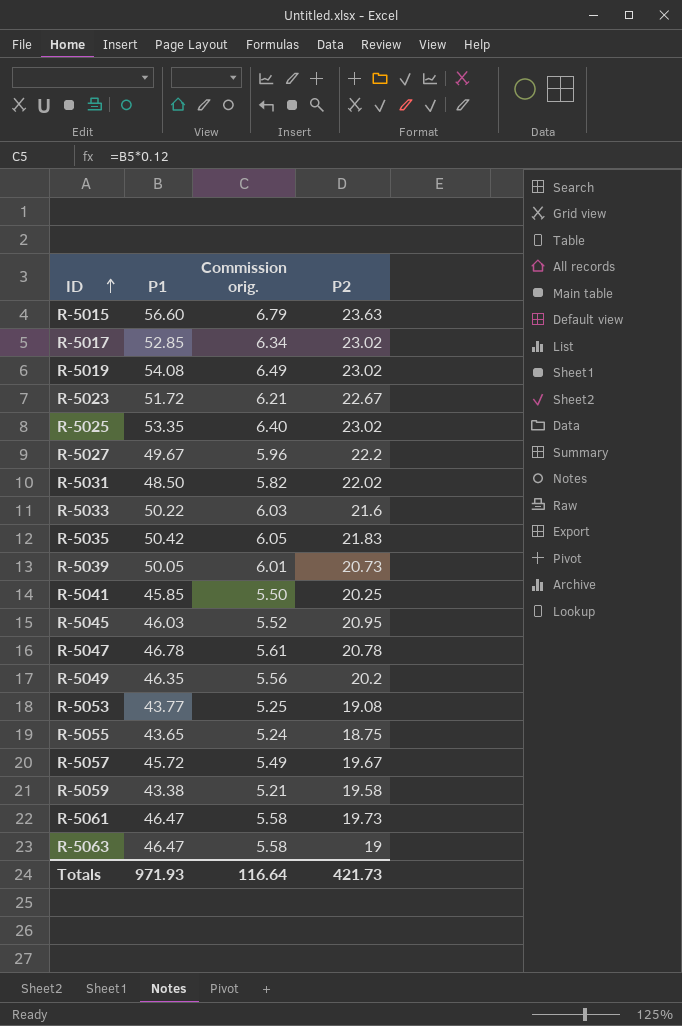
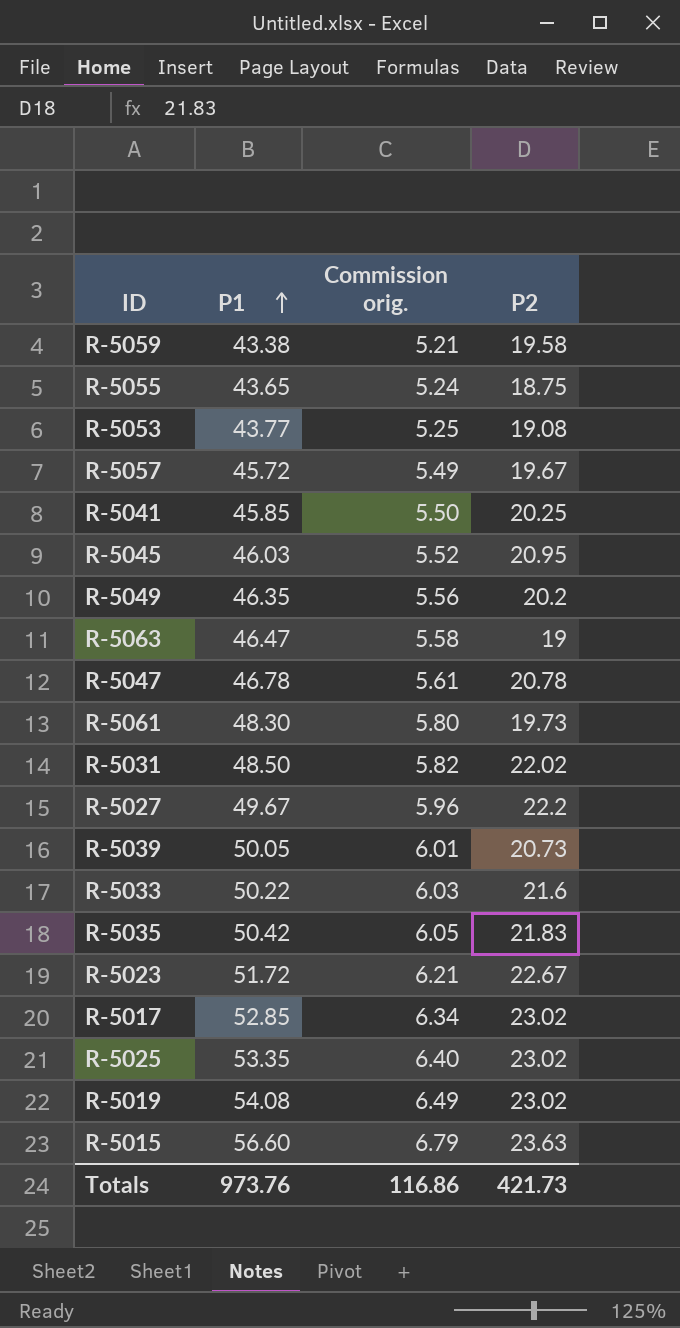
row order: ID ascending -> P1 ascending
R-5061 | P1: 46.47 -> 48.30
R-5061 | Commission orig.: 5.58 -> 5.80
Totals | P1: 971.93 -> 973.76
Totals | Commission orig.: 116.64 -> 116.86

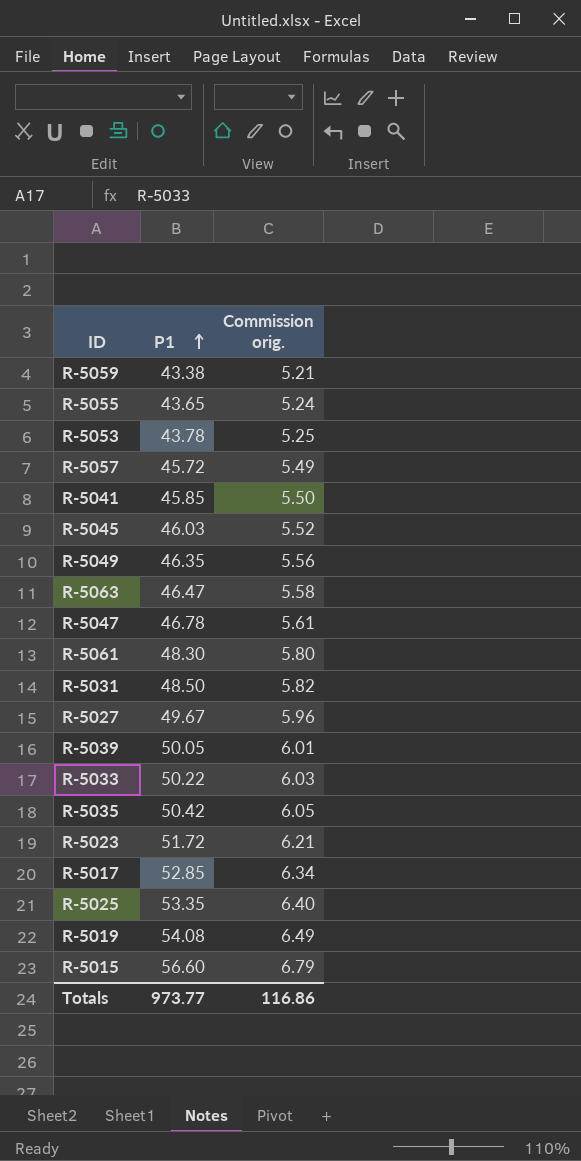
column P2 | position: 4 -> none
R-5053 | P1: 43.77 -> 43.78
Totals | P1: 973.76 -> 973.77

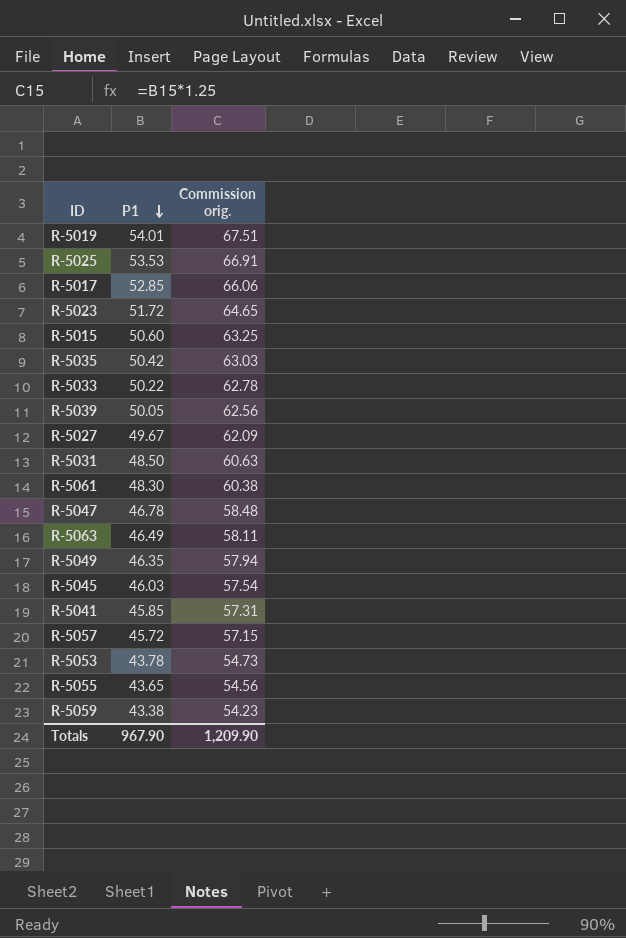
row order: P1 ascending -> P1 descending
column Commission orig. | formula: [P1] * 0.12 -> [P1] * 1.25
R-5019 | P1: 54.08 -> 54.01
R-5025 | P1: 53.35 -> 53.53
R-5015 | P1: 56.60 -> 50.60
R-5063 | P1: 46.47 -> 46.49
Totals | P1: 973.77 -> 967.90
Totals | Commission orig.: 116.86 -> 1,209.90

